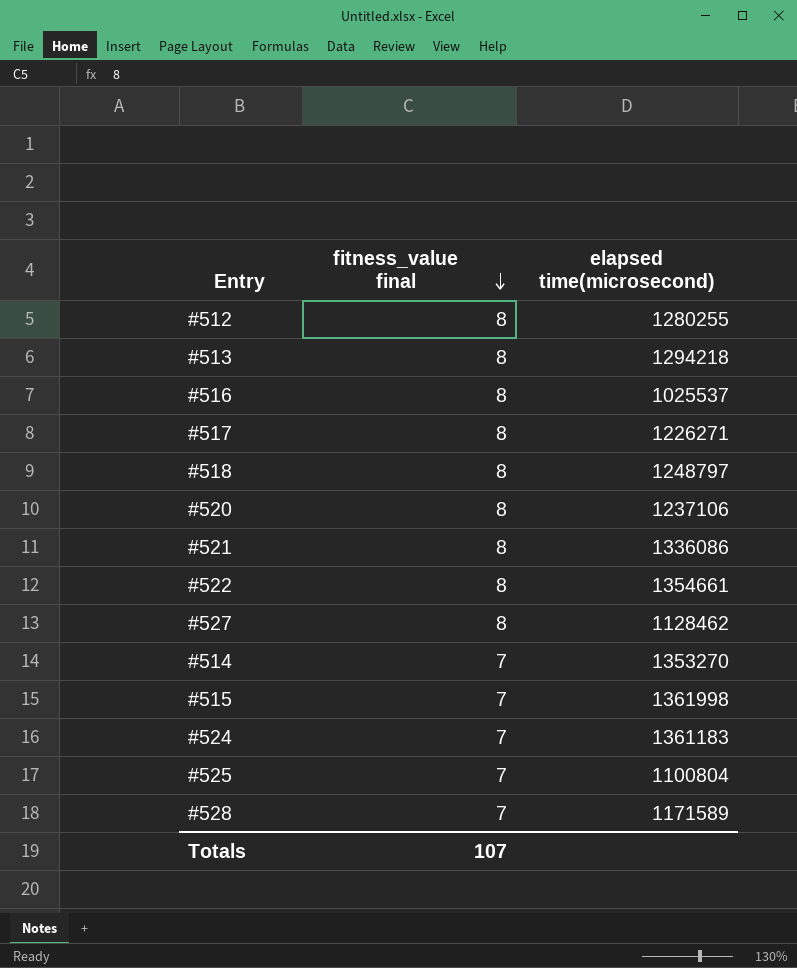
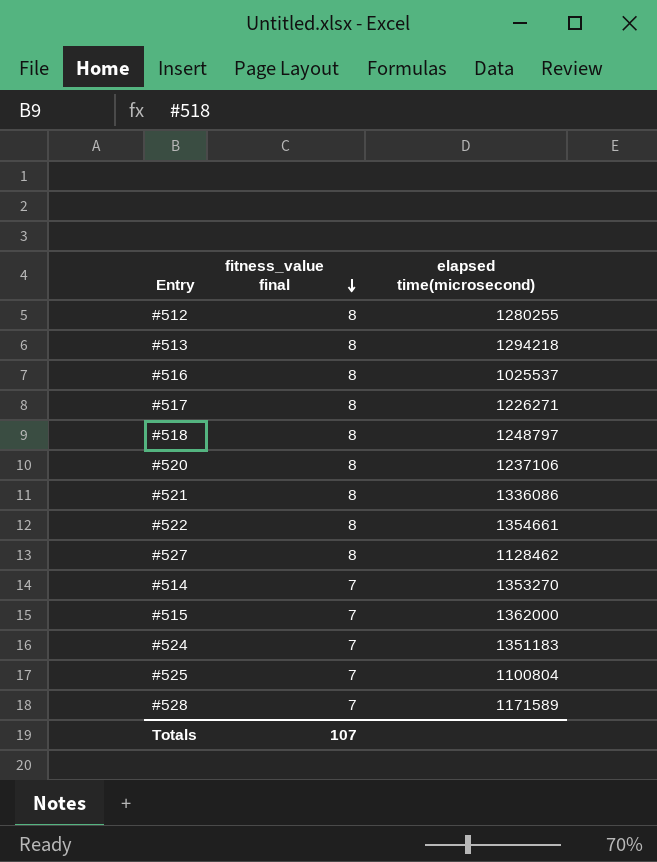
#515 | elapsed time(microsecond): 1361998 -> 1362000
#524 | elapsed time(microsecond): 1361183 -> 1351183

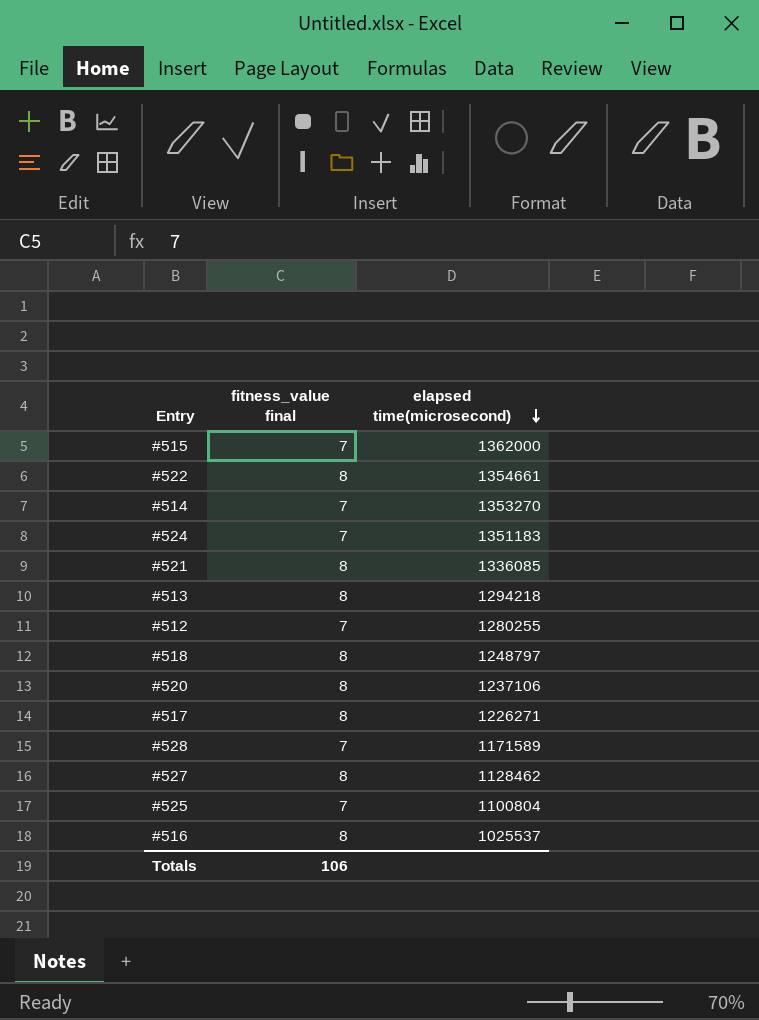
row order: fitness_value final descending -> elapsed time(microsecond) descending
#521 | elapsed time(microsecond): 1336086 -> 1336085
#512 | fitness_value final: 8 -> 7
Totals | fitness_value final: 107 -> 106

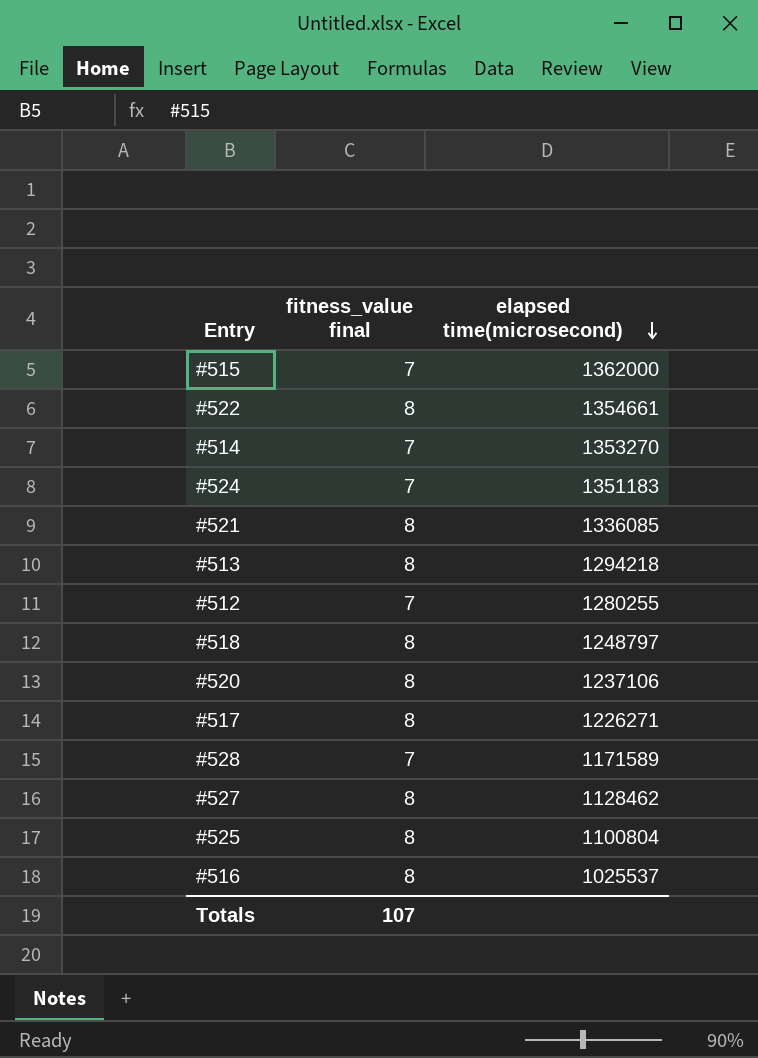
#525 | fitness_value final: 7 -> 8
Totals | fitness_value final: 106 -> 107

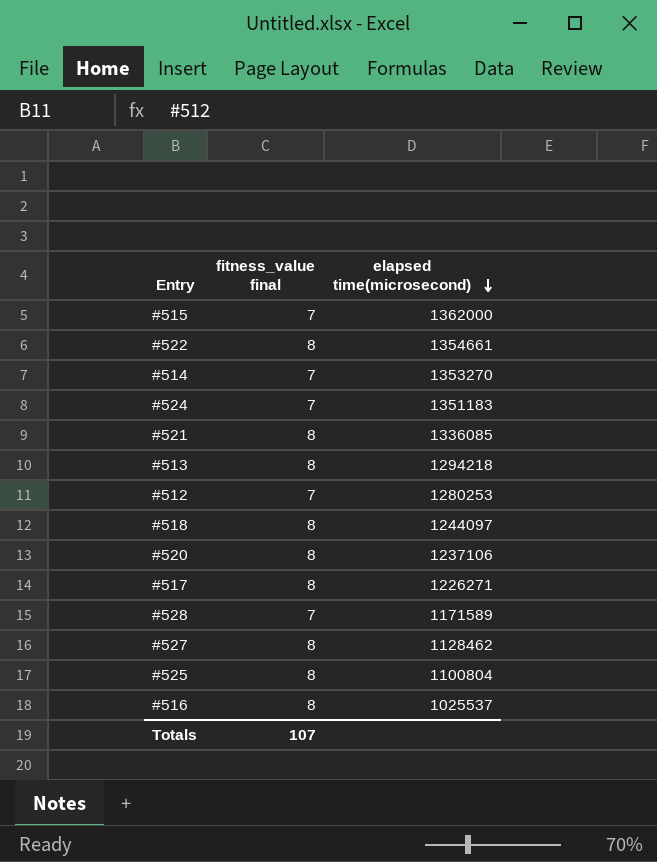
#512 | elapsed time(microsecond): 1280255 -> 1280253
#518 | elapsed time(microsecond): 1248797 -> 1244097

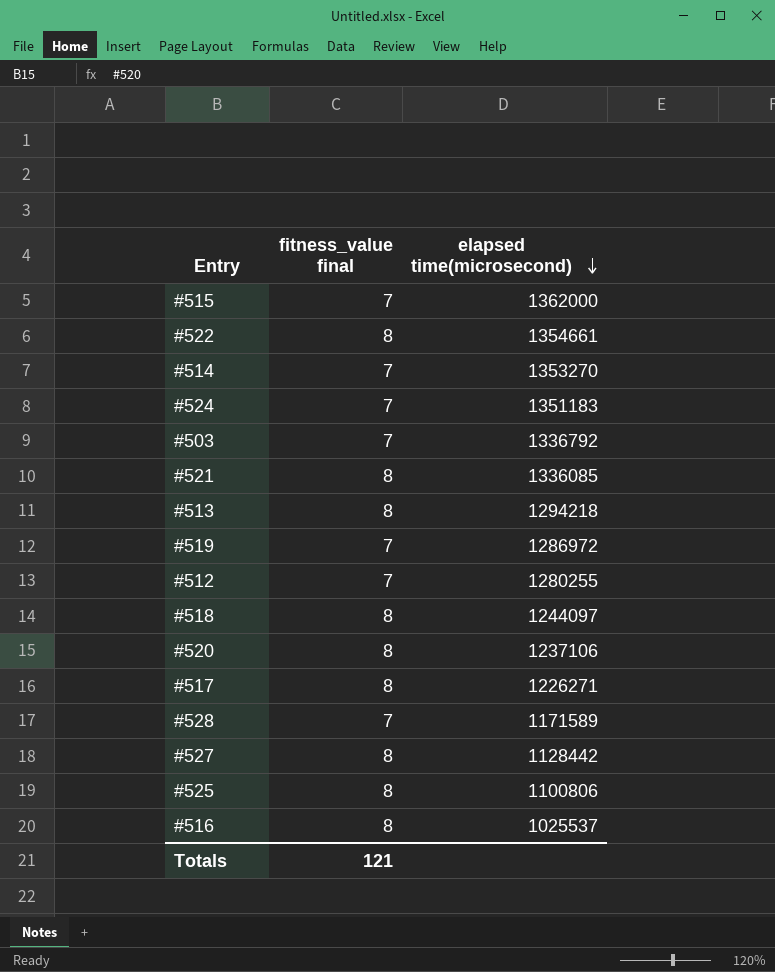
row #503: none -> 7 | 1336792
row #519: none -> 7 | 1286972
#512 | elapsed time(microsecond): 1280253 -> 1280255
#527 | elapsed time(microsecond): 1128462 -> 1128442
#525 | elapsed time(microsecond): 1100804 -> 1100806
Totals | fitness_value final: 107 -> 121

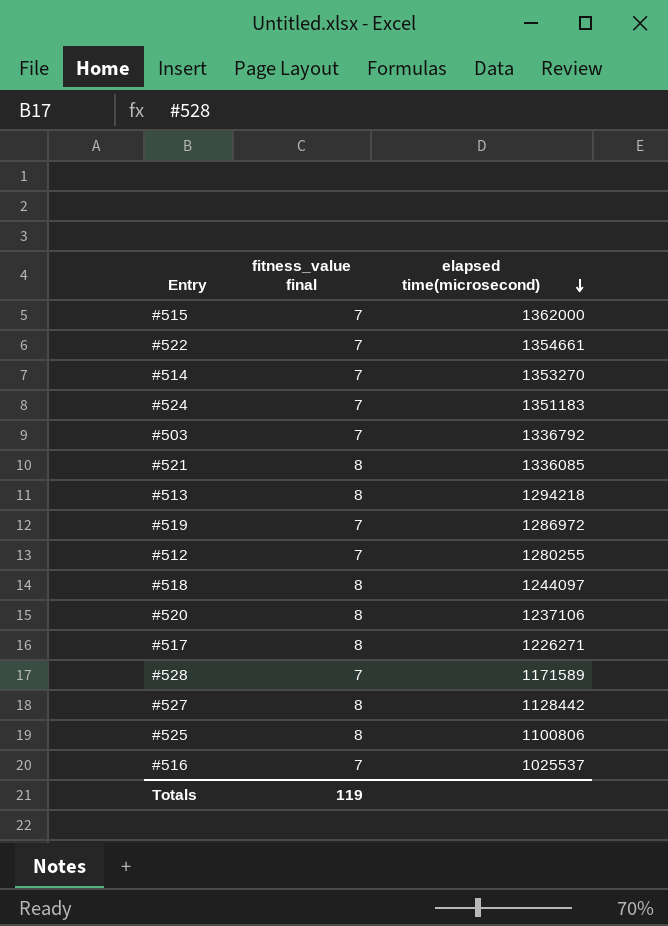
#522 | fitness_value final: 8 -> 7
#516 | fitness_value final: 8 -> 7
Totals | fitness_value final: 121 -> 119

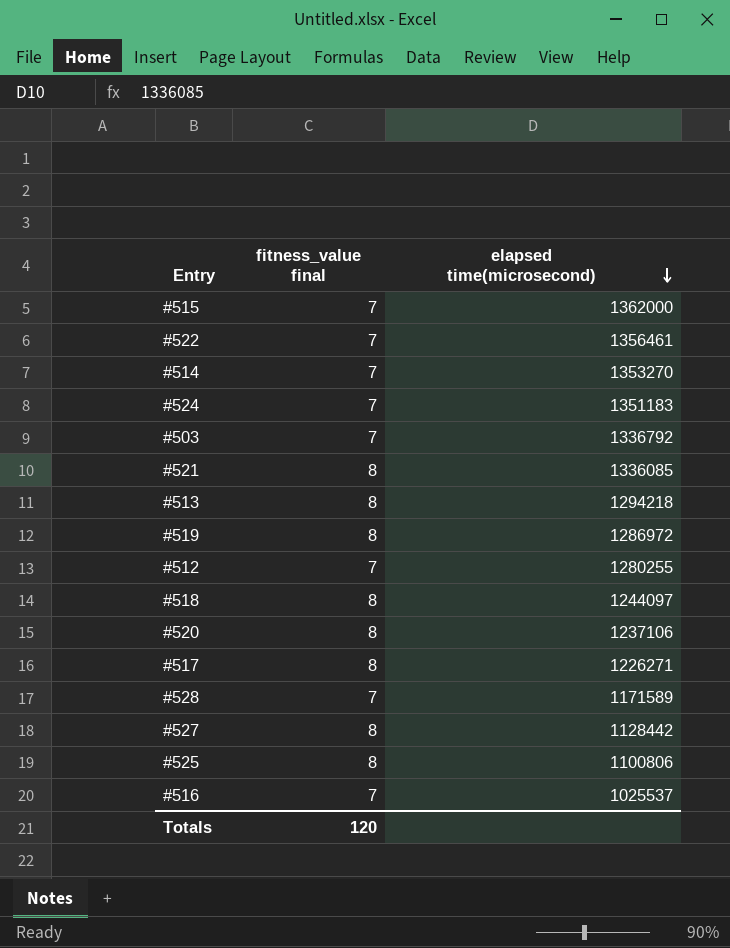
#522 | elapsed time(microsecond): 1354661 -> 1356461
#519 | fitness_value final: 7 -> 8
Totals | fitness_value final: 119 -> 120

